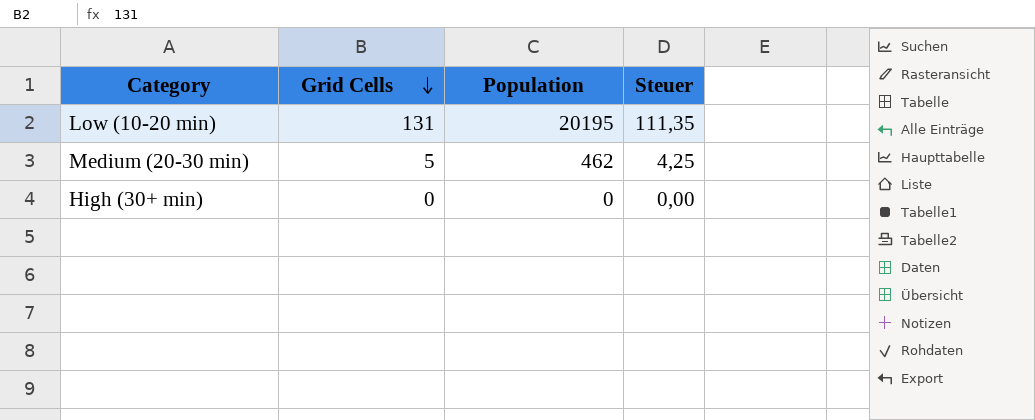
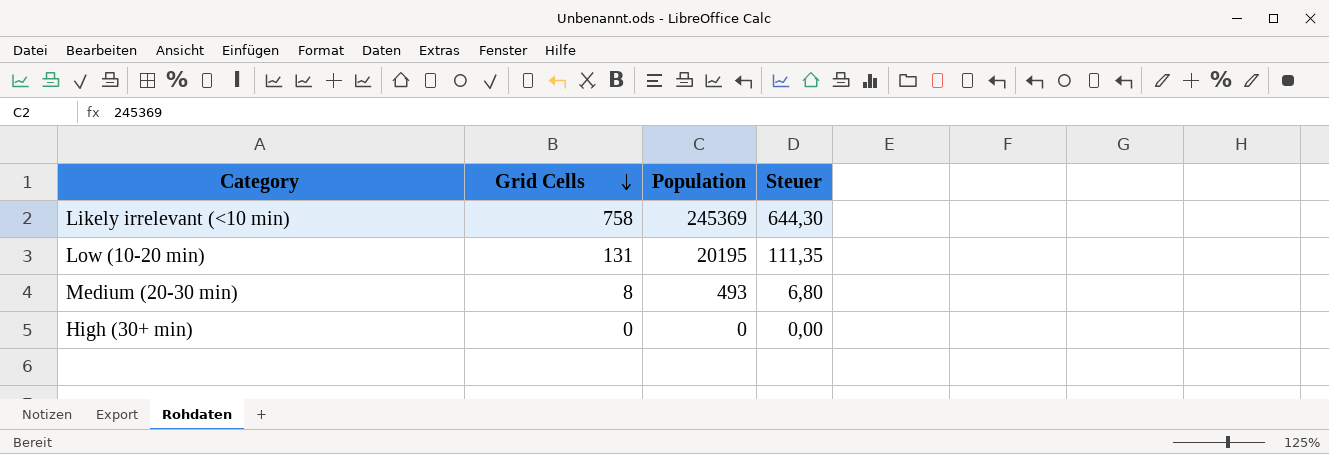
row Likely irrelevant (<10 min): none -> 758 | 245369 | 644,30
Medium (20-30 min) | Grid Cells: 5 -> 8
Medium (20-30 min) | Population: 462 -> 493
Medium (20-30 min) | Steuer: 4,25 -> 6,80

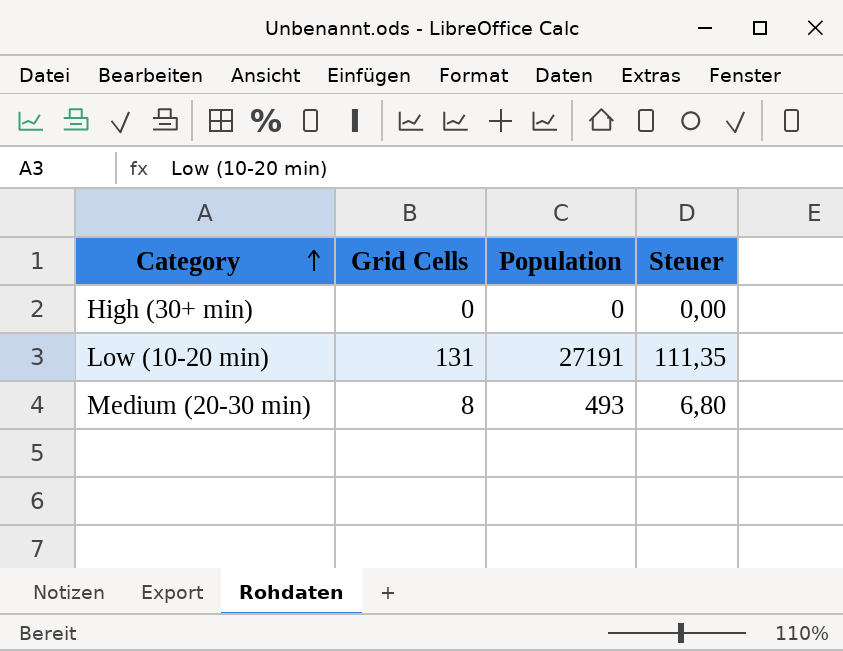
row order: Grid Cells descending -> Category ascending
row Likely irrelevant (<10 min): 758 | 245369 | 644,30 -> none
Low (10-20 min) | Population: 20195 -> 27191

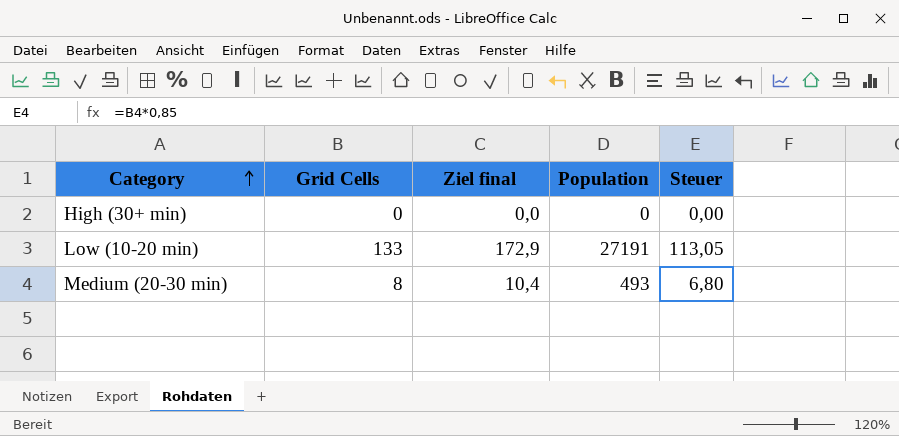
column Ziel final | formula: none -> [Grid Cells] * 1,3
Low (10-20 min) | Grid Cells: 131 -> 133
Low (10-20 min) | Steuer: 111,35 -> 113,05

